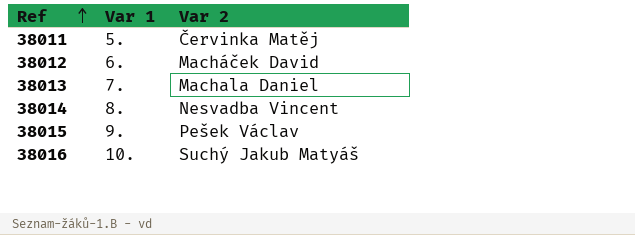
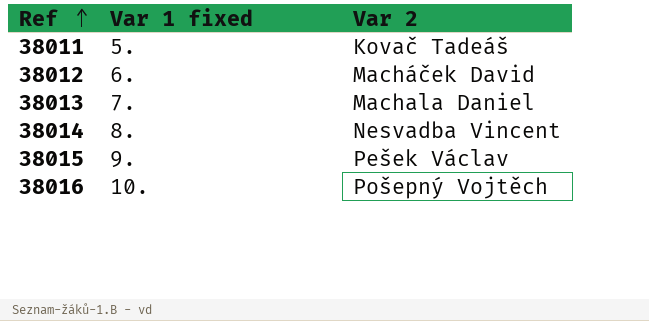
column name: Var 1 -> Var 1 fixed
38011 | Var 2: Červinka Matěj -> Kovač Tadeáš
38016 | Var 2: Suchý Jakub Matyáš -> Pošepný Vojtěch

